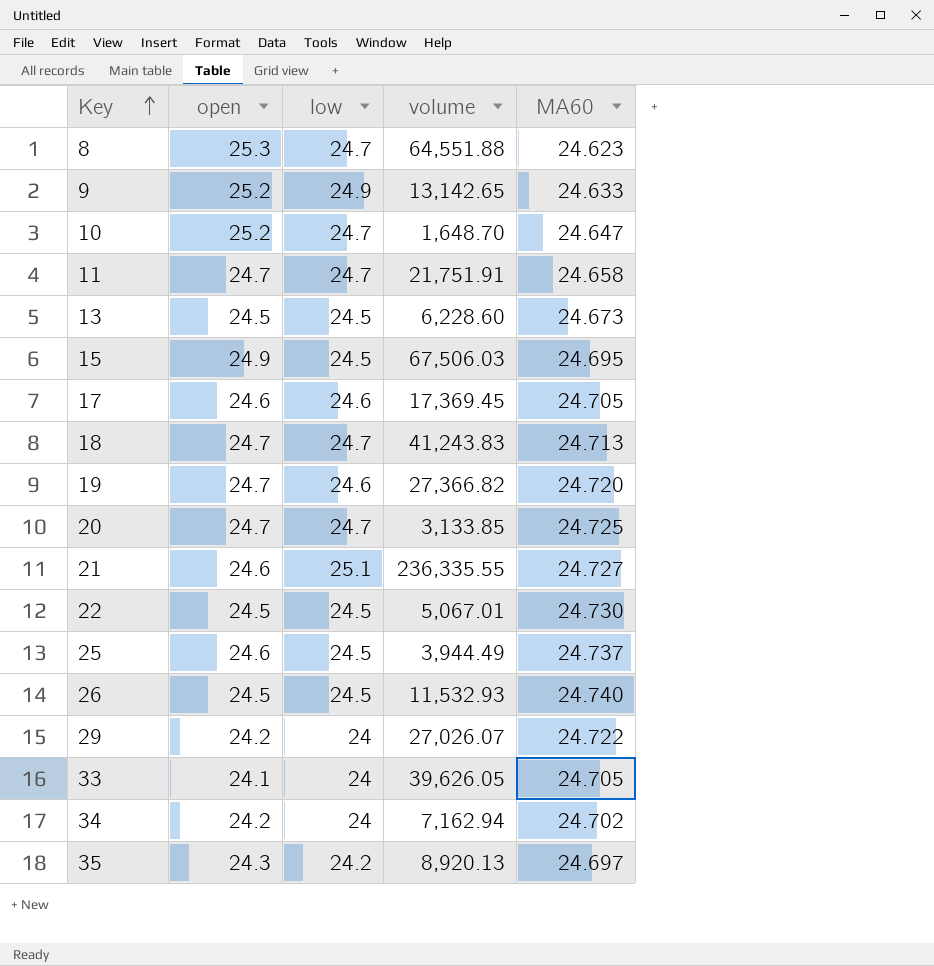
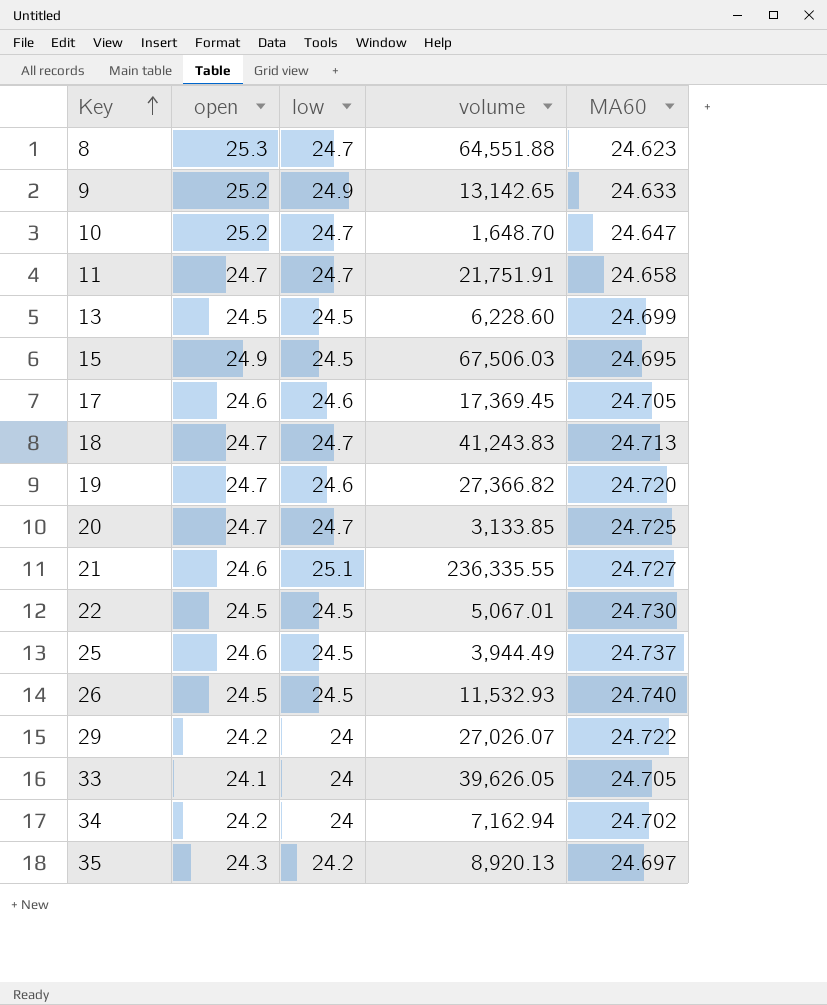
13 | MA60: 24.673 -> 24.699

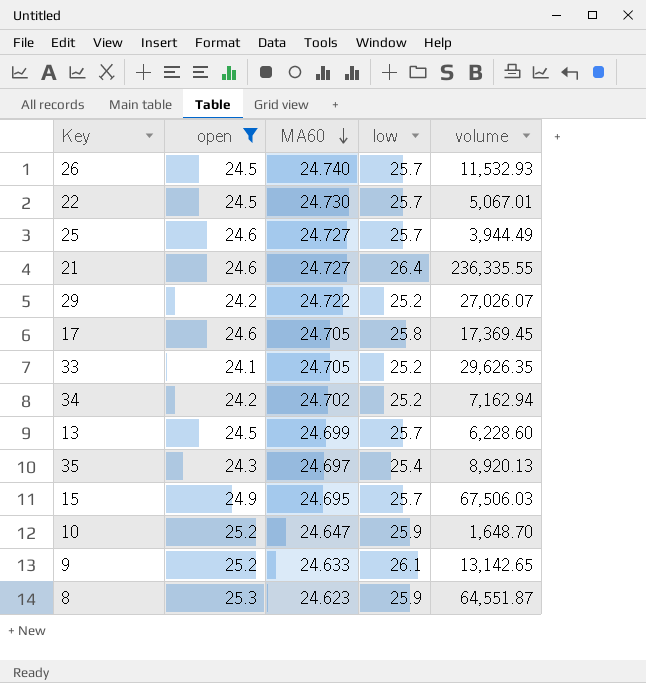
filter: none -> open != 24.7
row order: Key ascending -> MA60 descending
column MA60 | position: 5 -> 3
26 | low: 24.5 -> 25.7
22 | low: 24.5 -> 25.7
25 | MA60: 24.737 -> 24.727
25 | low: 24.5 -> 25.7
21 | low: 25.1 -> 26.4
29 | low: 24 -> 25.2
17 | low: 24.6 -> 25.8
33 | low: 24 -> 25.2
33 | volume: 39,626.05 -> 29,626.35
34 | low: 24 -> 25.2
13 | low: 24.5 -> 25.7
35 | low: 24.2 -> 25.4
15 | low: 24.5 -> 25.7
10 | low: 24.7 -> 25.9
9 | low: 24.9 -> 26.1
8 | low: 24.7 -> 25.9
8 | volume: 64,551.88 -> 64,551.87

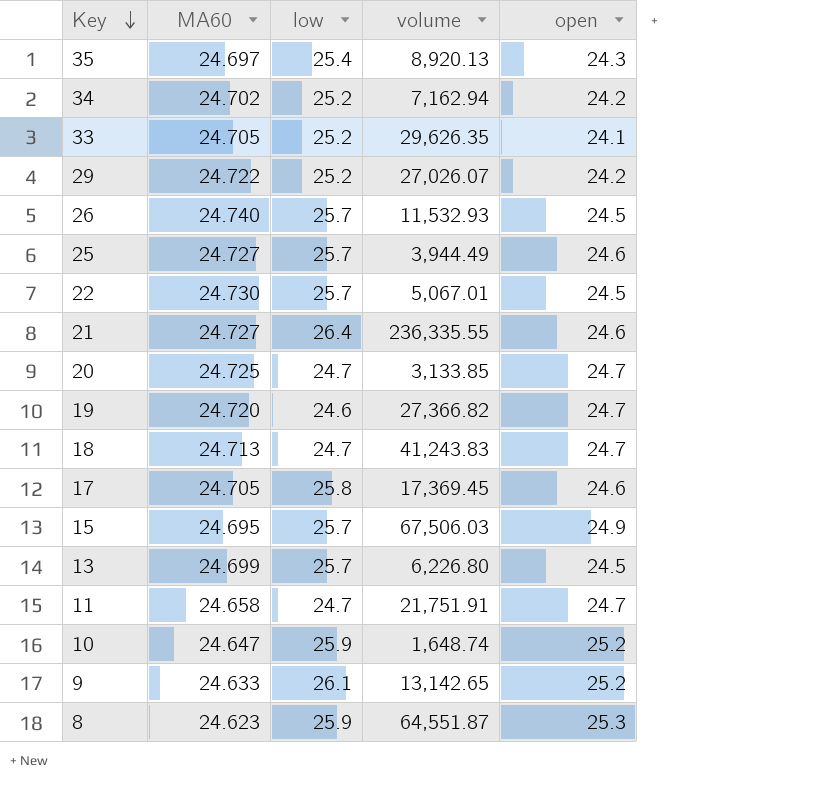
filter: open != 24.7 -> none
row order: MA60 descending -> Key descending
column open | position: 2 -> 5
13 | volume: 6,228.60 -> 6,226.80
10 | volume: 1,648.70 -> 1,648.74

